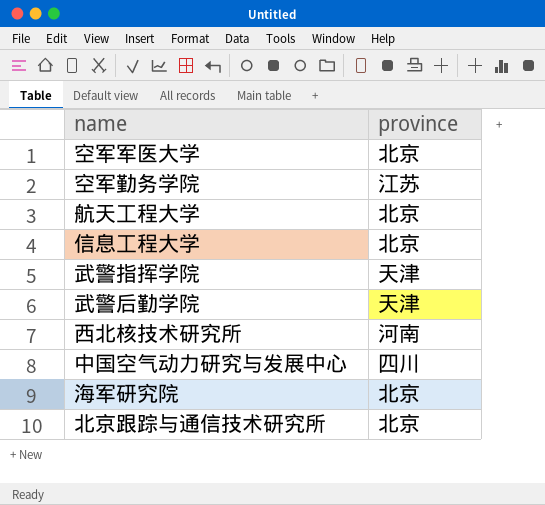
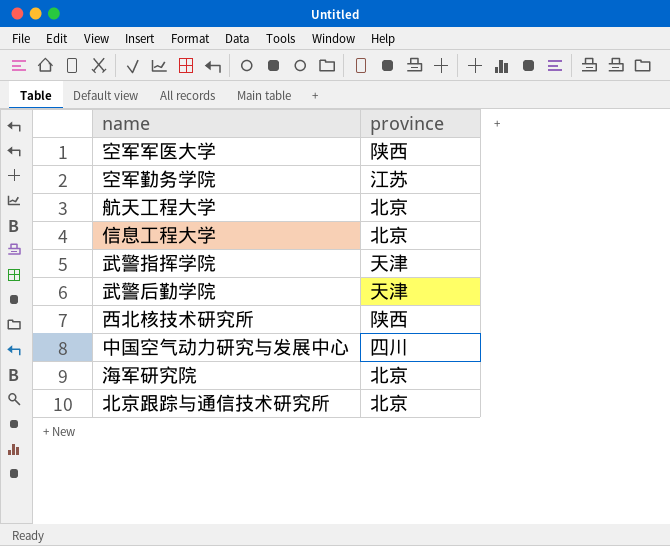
空军军医大学 | province: 北京 -> 陕西
西北核技术研究所 | province: 河南 -> 陕西

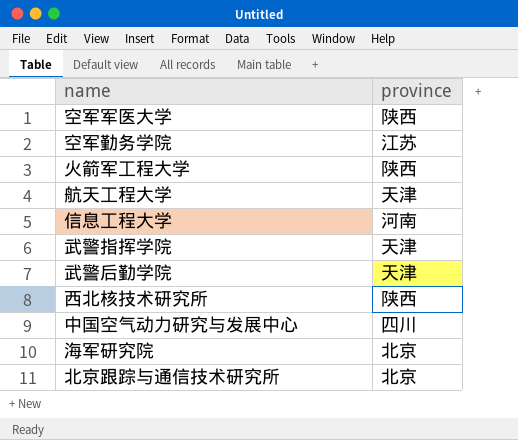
row 火箭军工程大学: none -> 陕西
航天工程大学 | province: 北京 -> 天津
信息工程大学 | province: 北京 -> 河南

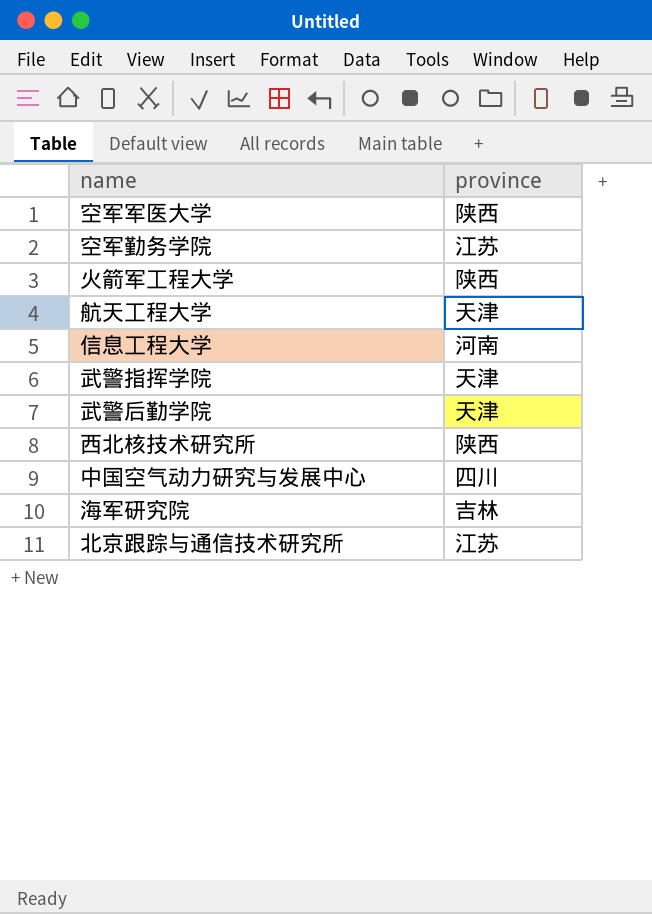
海军研究院 | province: 北京 -> 吉林
北京跟踪与通信技术研究所 | province: 北京 -> 江苏

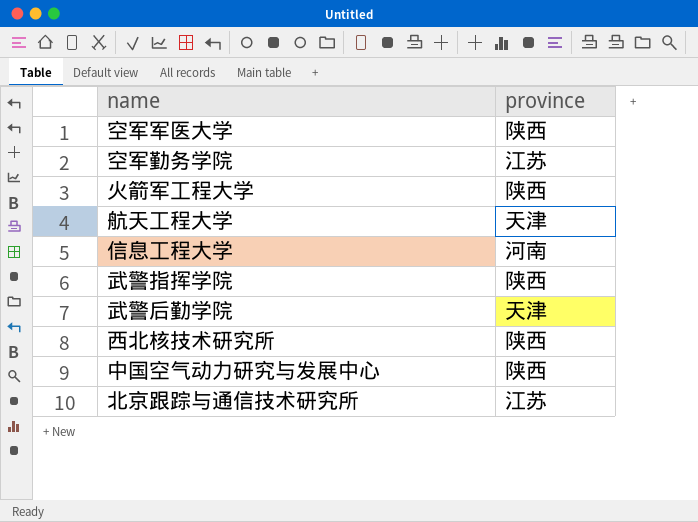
row 海军研究院: 吉林 -> none
武警指挥学院 | province: 天津 -> 陕西
中国空气动力研究与发展中心 | province: 四川 -> 陕西

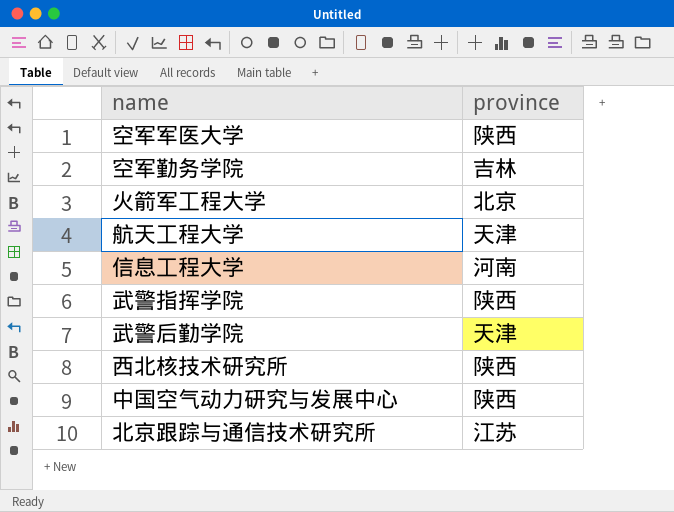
空军勤务学院 | province: 江苏 -> 吉林
火箭军工程大学 | province: 陕西 -> 北京

